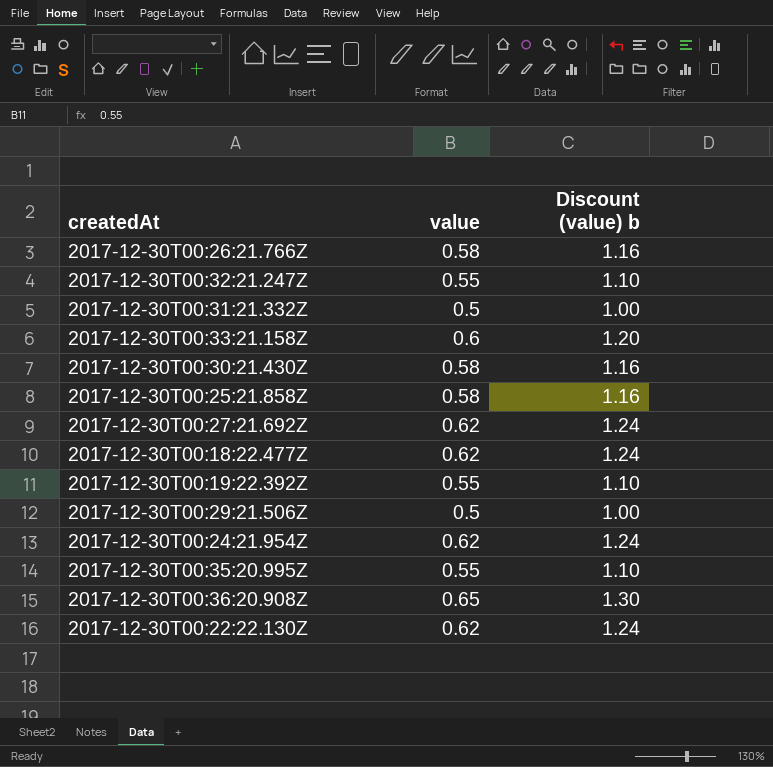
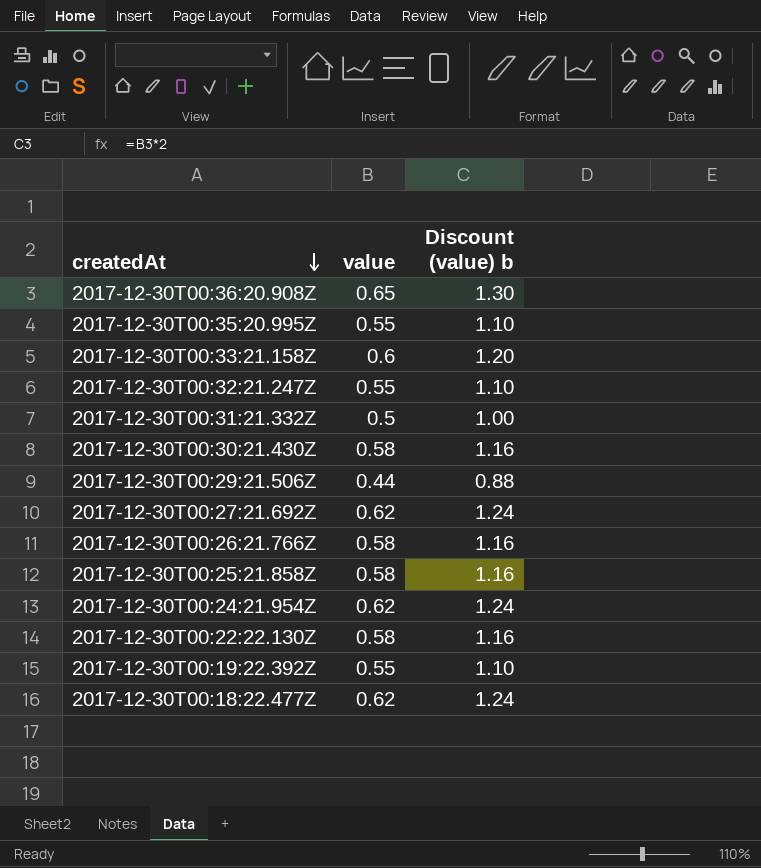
row order: none -> createdAt descending
2017-12-30T00:29:21.506Z | value: 0.5 -> 0.44
2017-12-30T00:29:21.506Z | Discount (value) b: 1.00 -> 0.88
2017-12-30T00:22:22.130Z | value: 0.62 -> 0.58
2017-12-30T00:22:22.130Z | Discount (value) b: 1.24 -> 1.16

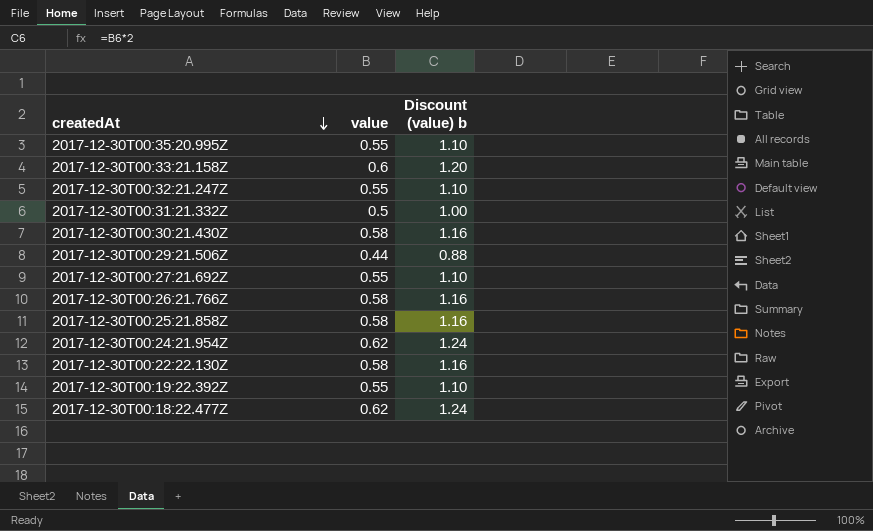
row 2017-12-30T00:36:20.908Z: 0.65 | 1.30 -> none
2017-12-30T00:27:21.692Z | value: 0.62 -> 0.55
2017-12-30T00:27:21.692Z | Discount (value) b: 1.24 -> 1.10

